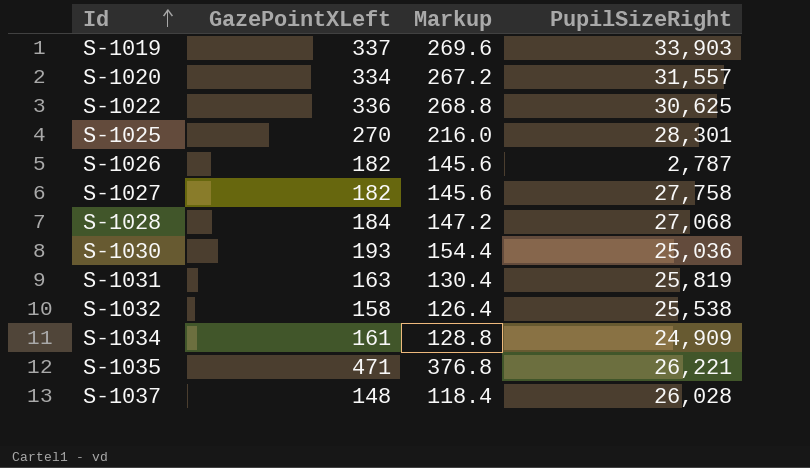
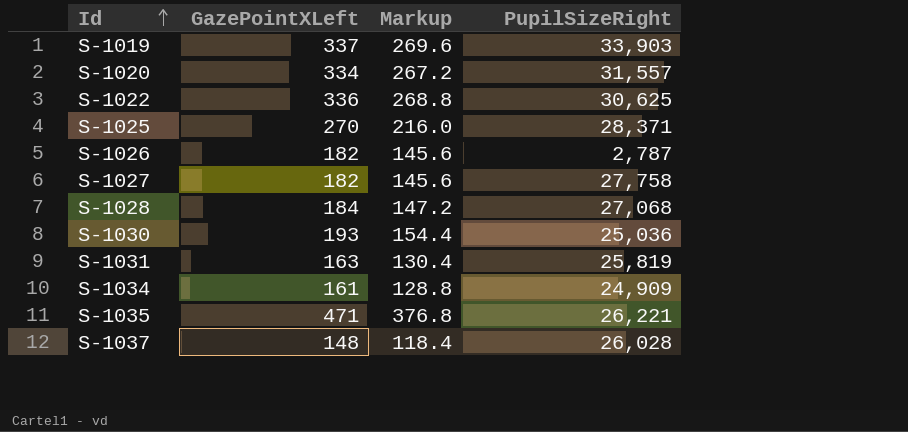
row S-1032: 158 | 126.4 | 25,538 -> none
S-1025 | PupilSizeRight: 28,301 -> 28,371

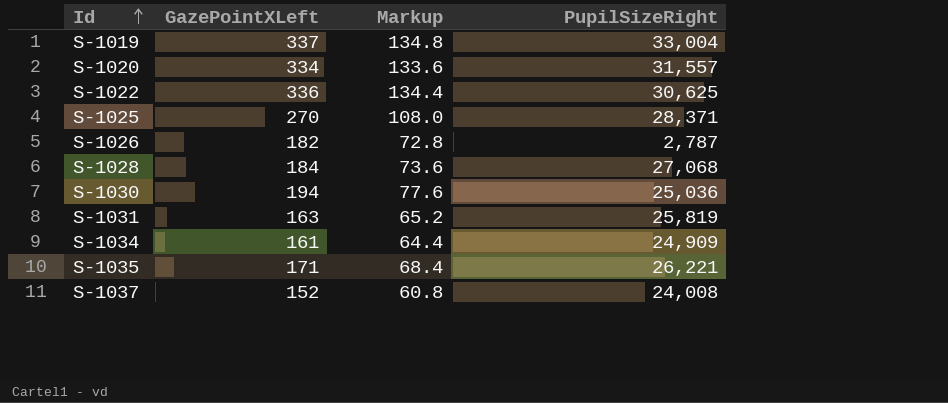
column Markup | formula: [GazePointXLeft] * 0.8 -> [GazePointXLeft] * 0.4
row S-1027: 182 | 145.6 | 27,758 -> none
S-1019 | PupilSizeRight: 33,903 -> 33,004
S-1030 | GazePointXLeft: 193 -> 194
S-1035 | GazePointXLeft: 471 -> 171
S-1037 | GazePointXLeft: 148 -> 152
S-1037 | PupilSizeRight: 26,028 -> 24,008

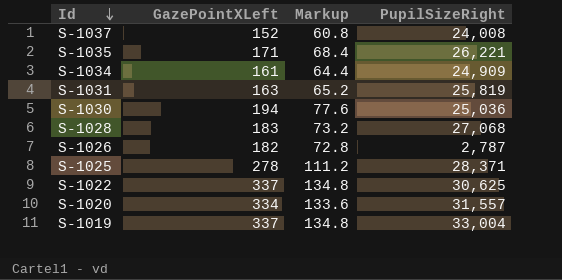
row order: Id ascending -> Id descending
S-1028 | GazePointXLeft: 184 -> 183
S-1028 | Markup: 73.6 -> 73.2
S-1025 | GazePointXLeft: 270 -> 278
S-1025 | Markup: 108.0 -> 111.2
S-1022 | GazePointXLeft: 336 -> 337
S-1022 | Markup: 134.4 -> 134.8

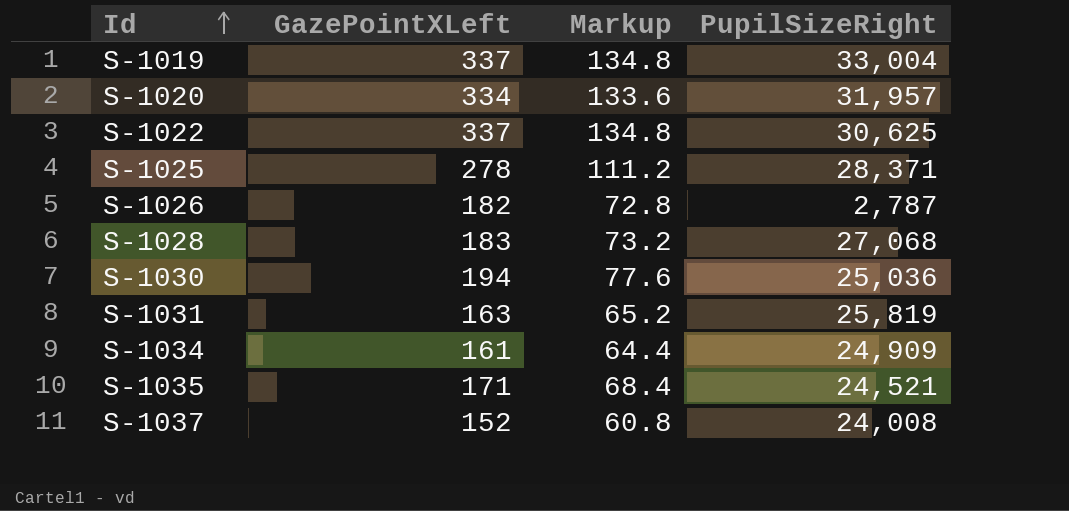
row order: Id descending -> Id ascending
S-1020 | PupilSizeRight: 31,557 -> 31,957
S-1035 | PupilSizeRight: 26,221 -> 24,521

